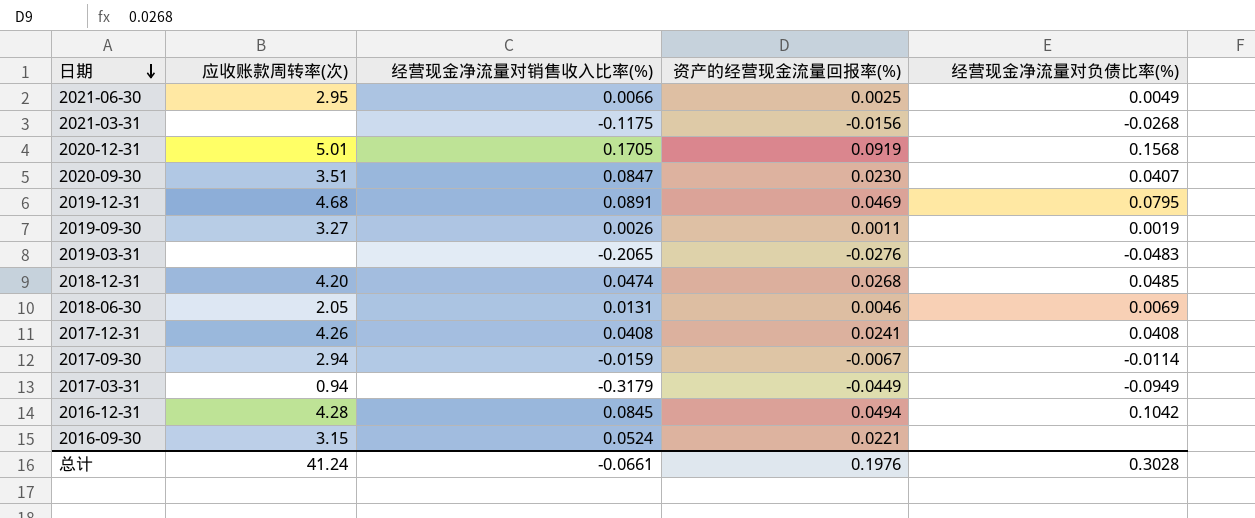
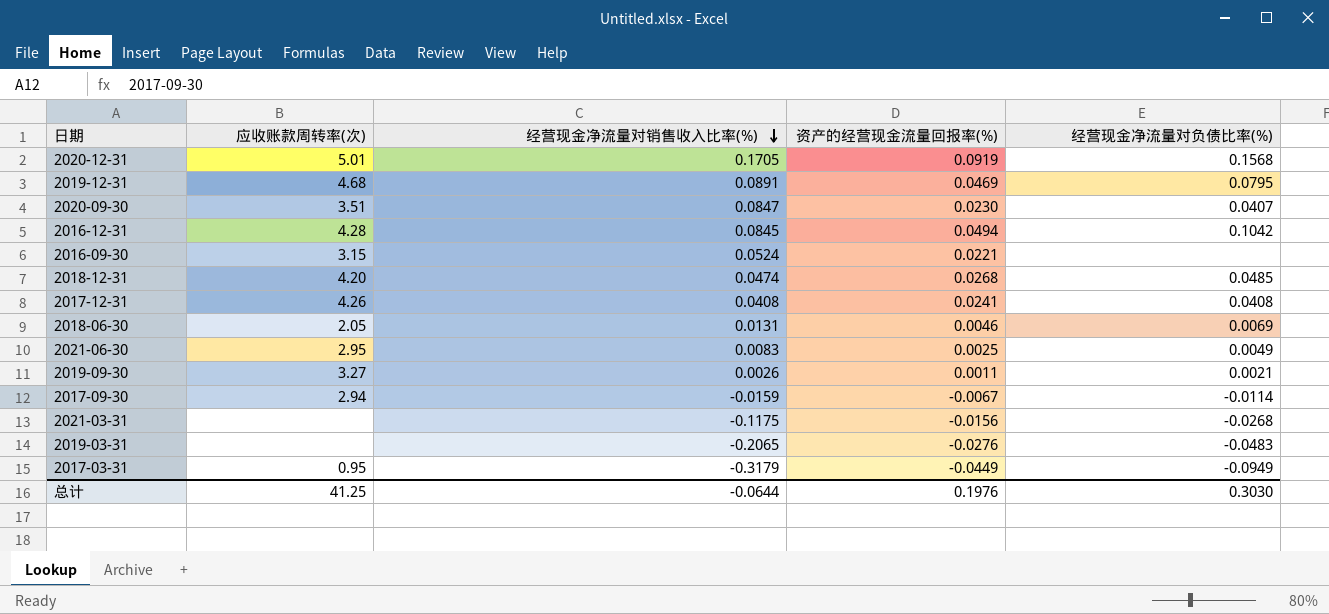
row order: 日期 descending -> 经营现金净流量对销售收入比率(%) descending
2021-06-30 | 经营现金净流量对销售收入比率(%): 0.0066 -> 0.0083
2019-09-30 | 经营现金净流量对负债比率(%): 0.0019 -> 0.0021
2017-03-31 | 应收账款周转率(次): 0.94 -> 0.95
总计 | 应收账款周转率(次): 41.24 -> 41.25
总计 | 经营现金净流量对销售收入比率(%): -0.0661 -> -0.0644
总计 | 经营现金净流量对负债比率(%): 0.3028 -> 0.3030

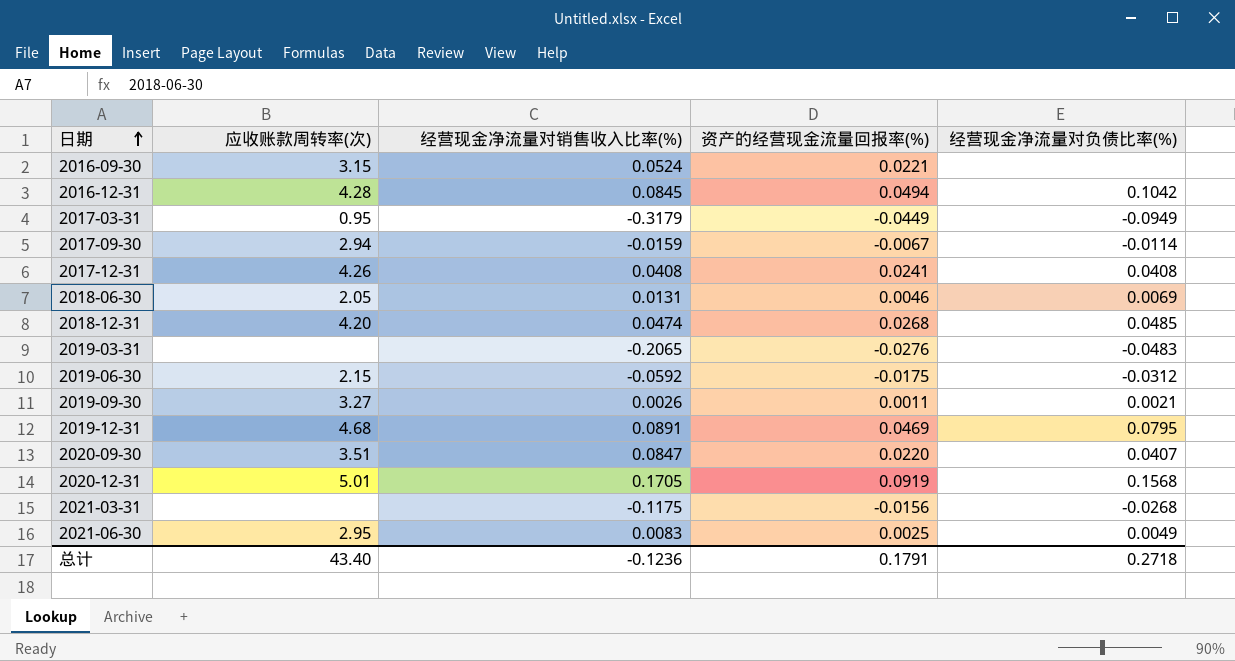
row order: 经营现金净流量对销售收入比率(%) descending -> 日期 ascending
row 2019-06-30: none -> 2.15 | -0.0592 | -0.0175 | -0.0312
2020-09-30 | 资产的经营现金流量回报率(%): 0.0230 -> 0.0220
总计 | 应收账款周转率(次): 41.25 -> 43.40
总计 | 经营现金净流量对销售收入比率(%): -0.0644 -> -0.1236
总计 | 资产的经营现金流量回报率(%): 0.1976 -> 0.1791
总计 | 经营现金净流量对负债比率(%): 0.3030 -> 0.2718

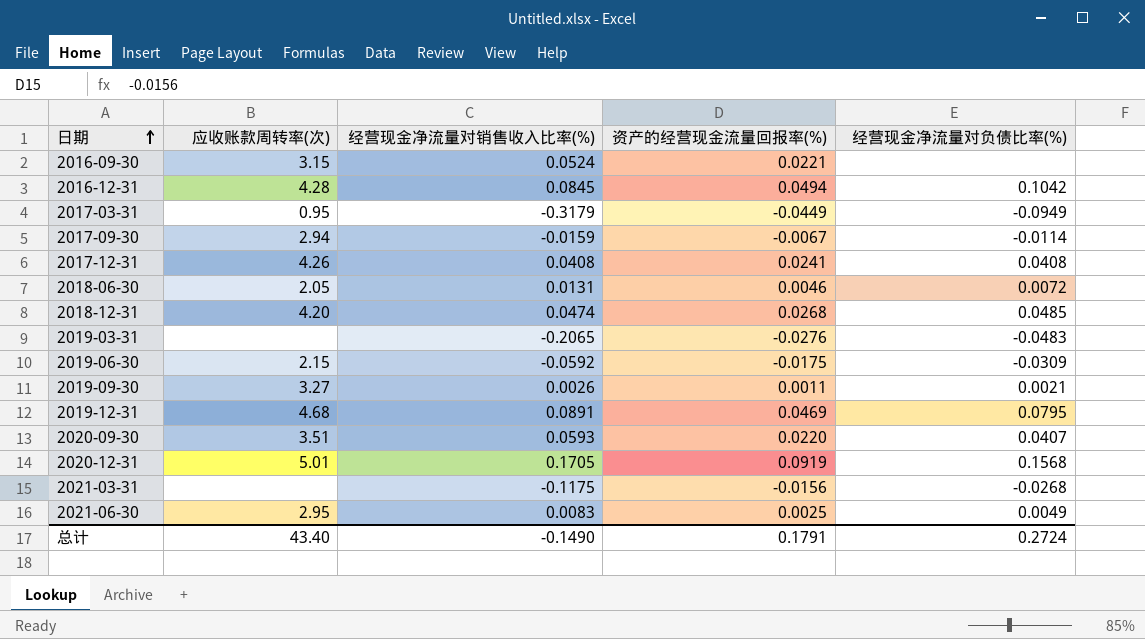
2018-06-30 | 经营现金净流量对负债比率(%): 0.0069 -> 0.0072
2019-06-30 | 经营现金净流量对负债比率(%): -0.0312 -> -0.0309
2020-09-30 | 经营现金净流量对销售收入比率(%): 0.0847 -> 0.0593
总计 | 经营现金净流量对销售收入比率(%): -0.1236 -> -0.1490
总计 | 经营现金净流量对负债比率(%): 0.2718 -> 0.2724

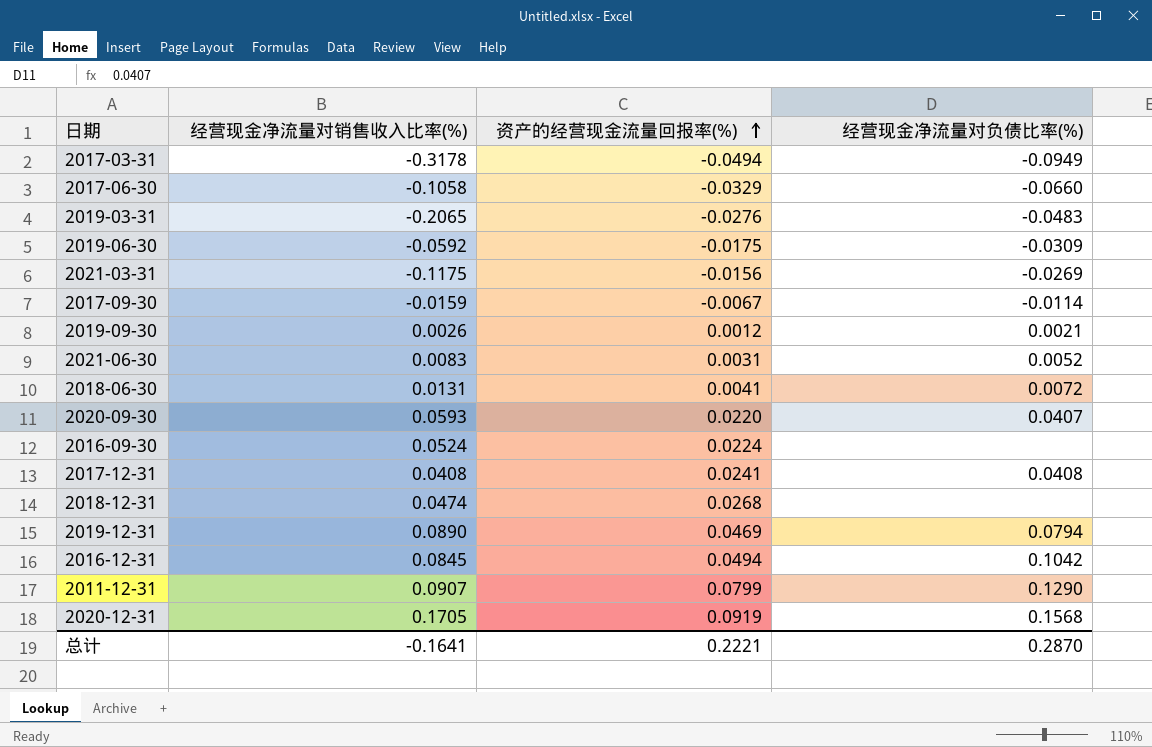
row order: 日期 ascending -> 资产的经营现金流量回报率(%) ascending
column 应收账款周转率(次) | position: 2 -> none
2017-03-31 | 经营现金净流量对销售收入比率(%): -0.3179 -> -0.3178
2017-03-31 | 资产的经营现金流量回报率(%): -0.0449 -> -0.0494
row 2017-06-30: none -> -0.1058 | -0.0329 | -0.0660
2021-03-31 | 经营现金净流量对负债比率(%): -0.0268 -> -0.0269
2019-09-30 | 资产的经营现金流量回报率(%): 0.0011 -> 0.0012
2021-06-30 | 资产的经营现金流量回报率(%): 0.0025 -> 0.0031
2021-06-30 | 经营现金净流量对负债比率(%): 0.0049 -> 0.0052
2018-06-30 | 资产的经营现金流量回报率(%): 0.0046 -> 0.0041
2016-09-30 | 资产的经营现金流量回报率(%): 0.0221 -> 0.0224
2018-12-31 | 经营现金净流量对负债比率(%): 0.0485 -> none
2019-12-31 | 经营现金净流量对销售收入比率(%): 0.0891 -> 0.0890
2019-12-31 | 经营现金净流量对负债比率(%): 0.0795 -> 0.0794
row 2011-12-31: none -> 0.0907 | 0.0799 | 0.1290
总计 | 经营现金净流量对销售收入比率(%): -0.1490 -> -0.1641
总计 | 资产的经营现金流量回报率(%): 0.1791 -> 0.2221
总计 | 经营现金净流量对负债比率(%): 0.2724 -> 0.2870

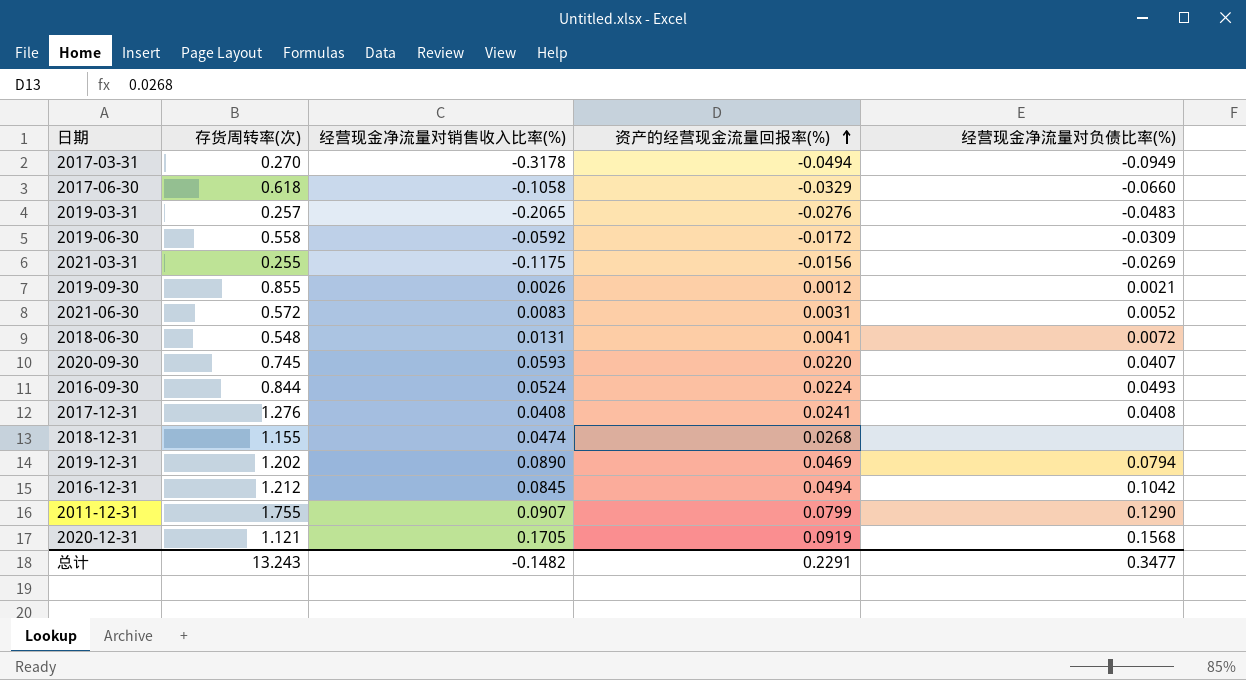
column 存货周转率(次) | position: none -> 2
row 2017-09-30: -0.0159 | -0.0067 | -0.0114 -> none
2019-06-30 | 资产的经营现金流量回报率(%): -0.0175 -> -0.0172
2016-09-30 | 经营现金净流量对负债比率(%): none -> 0.0493
总计 | 经营现金净流量对销售收入比率(%): -0.1641 -> -0.1482
总计 | 资产的经营现金流量回报率(%): 0.2221 -> 0.2291
总计 | 经营现金净流量对负债比率(%): 0.2870 -> 0.3477

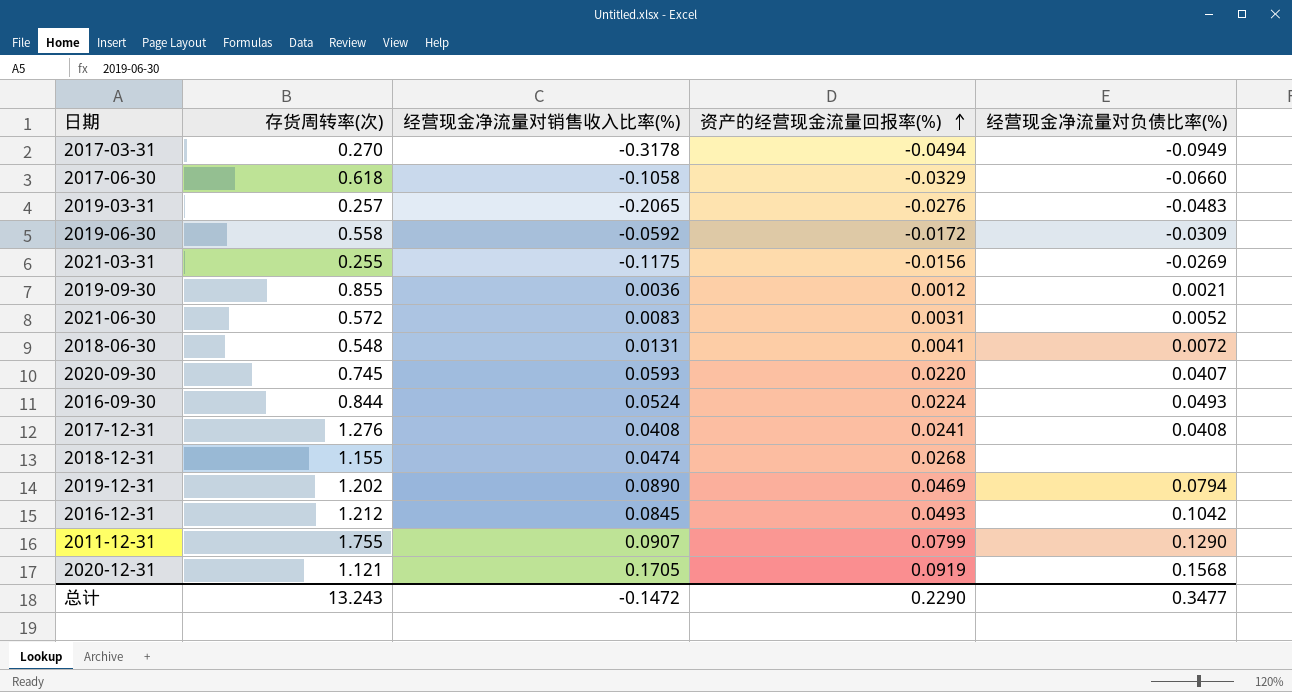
2019-09-30 | 经营现金净流量对销售收入比率(%): 0.0026 -> 0.0036
2016-12-31 | 资产的经营现金流量回报率(%): 0.0494 -> 0.0493
总计 | 经营现金净流量对销售收入比率(%): -0.1482 -> -0.1472
总计 | 资产的经营现金流量回报率(%): 0.2291 -> 0.2290

